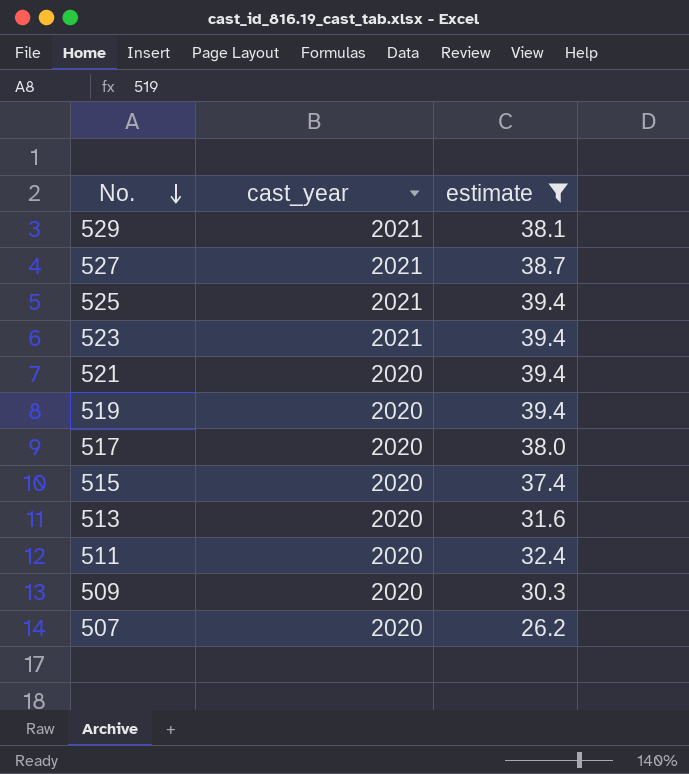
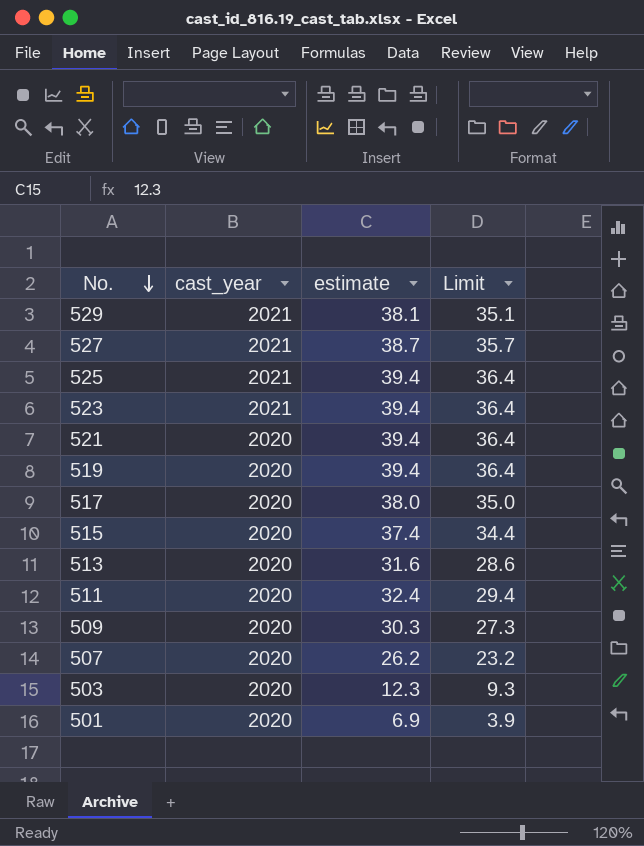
filter: estimate >= 26.2 -> none
column Limit | formula: none -> [estimate] - 3

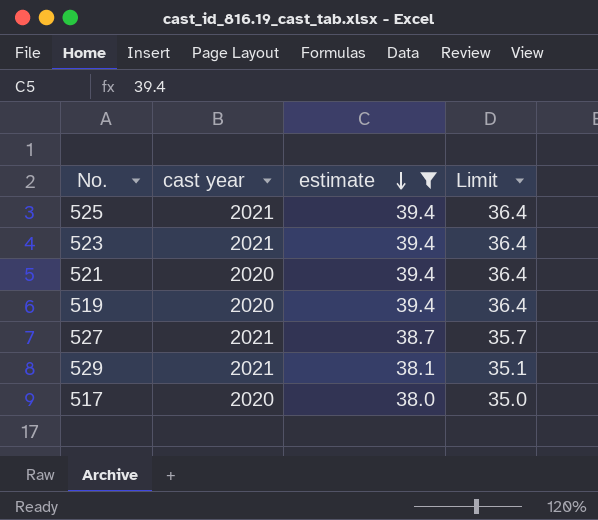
filter: none -> estimate >= 38.0
row order: No. descending -> estimate descending
column name: cast_year -> cast year

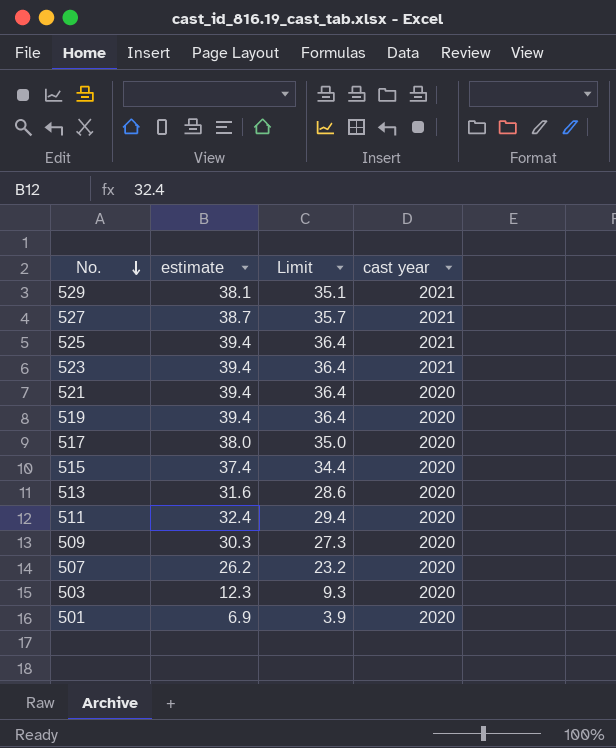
filter: estimate >= 38.0 -> none
row order: estimate descending -> No. descending
column cast year | position: 2 -> 4

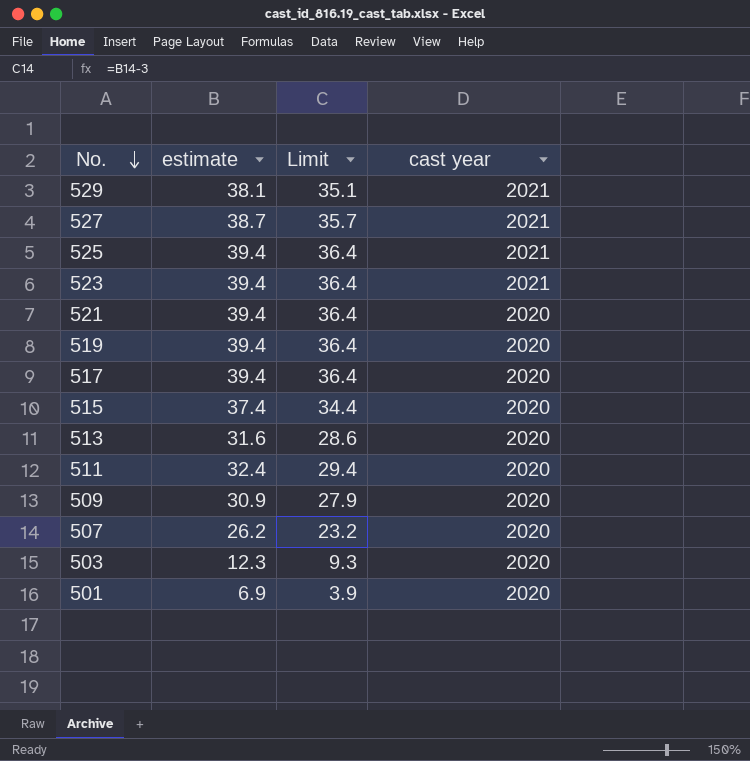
517 | estimate: 38.0 -> 39.4
517 | Limit: 35.0 -> 36.4
509 | estimate: 30.3 -> 30.9
509 | Limit: 27.3 -> 27.9

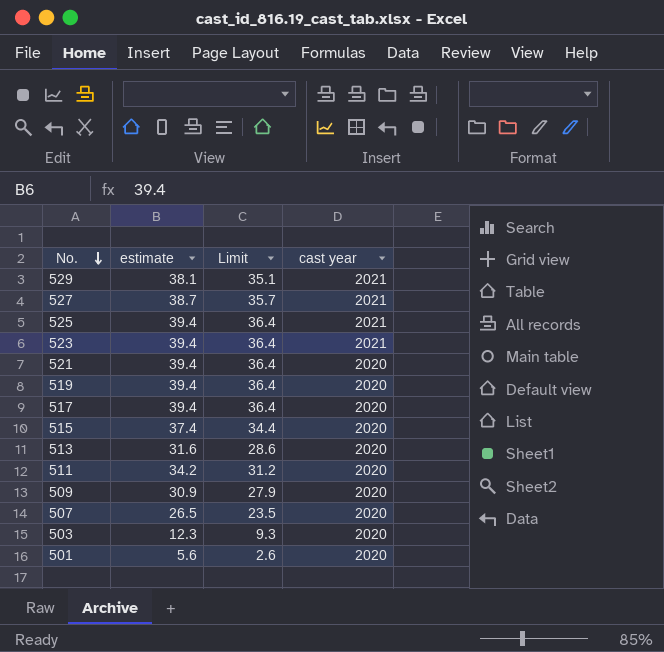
511 | estimate: 32.4 -> 34.2
511 | Limit: 29.4 -> 31.2
507 | estimate: 26.2 -> 26.5
507 | Limit: 23.2 -> 23.5
501 | estimate: 6.9 -> 5.6
501 | Limit: 3.9 -> 2.6

